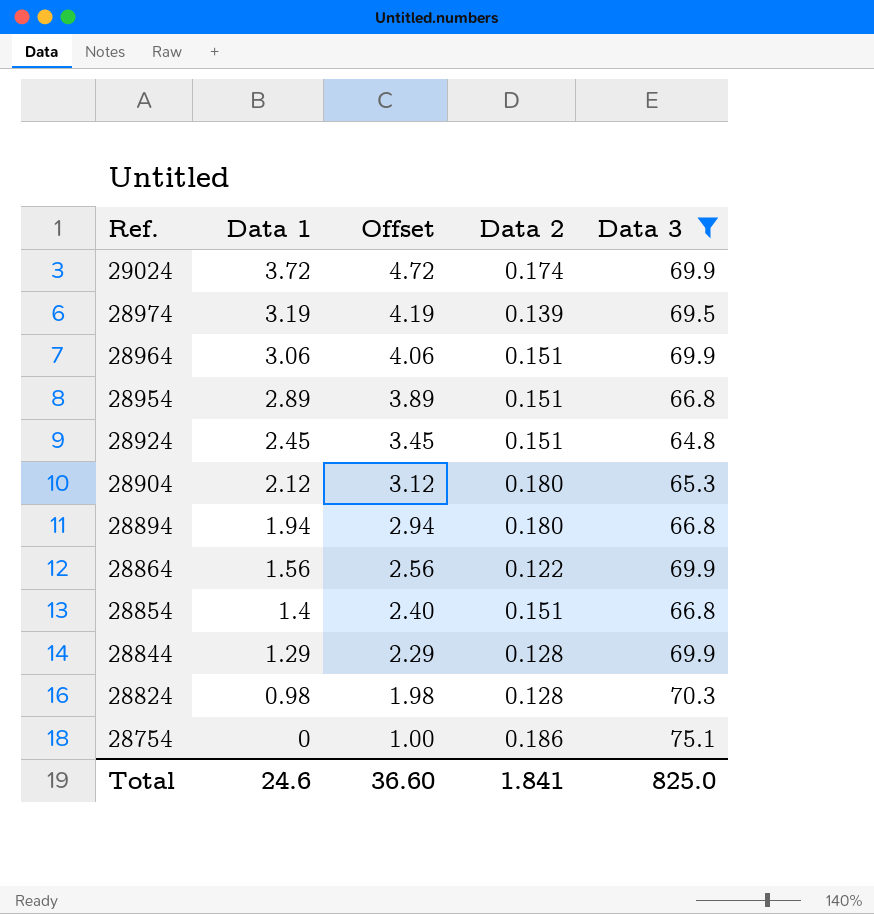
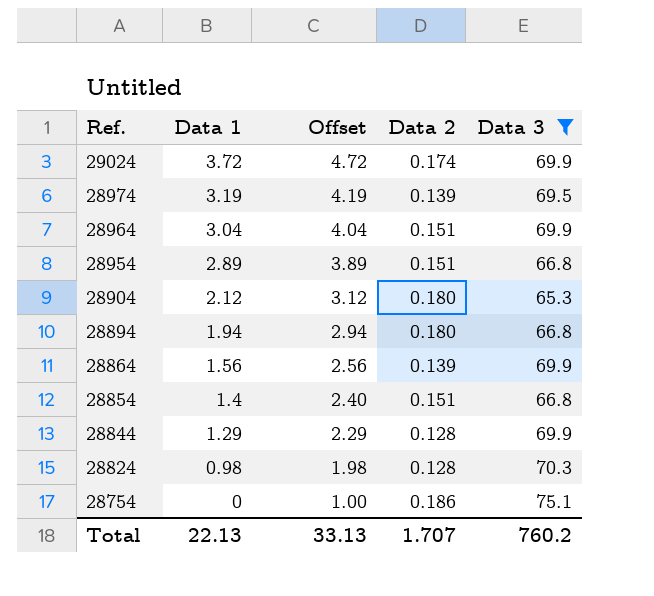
row 28924: 2.45 | 3.45 | 0.151 | 64.8 -> none
28964 | Data 1: 3.06 -> 3.04
28964 | Offset: 4.06 -> 4.04
28864 | Data 2: 0.122 -> 0.139
Total | Data 1: 24.6 -> 22.13
Total | Offset: 36.60 -> 33.13
Total | Data 2: 1.841 -> 1.707
Total | Data 3: 825.0 -> 760.2

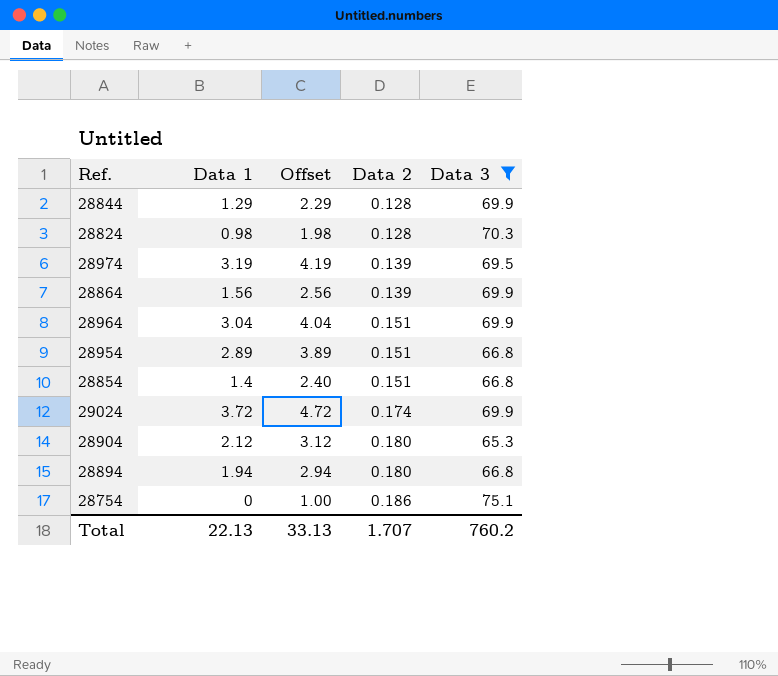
row order: Ref. descending -> Data 2 ascending

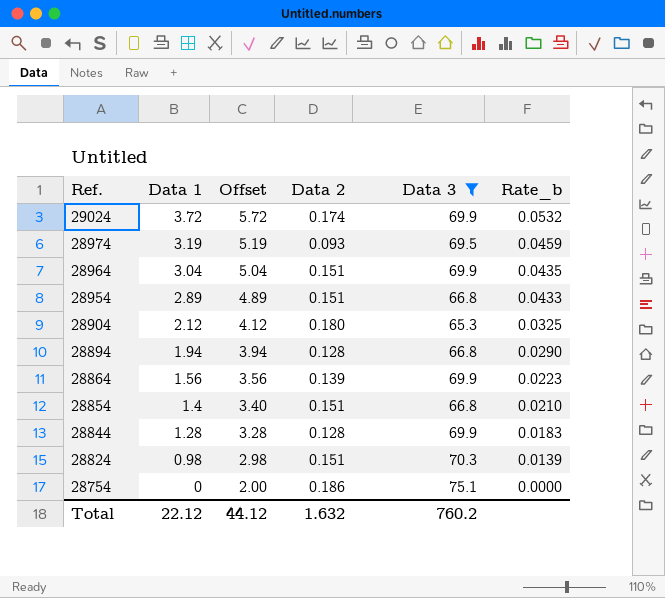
row order: Data 2 ascending -> Ref. descending
column Offset | formula: [Data 1] + 1 -> [Data 1] + 2
column Rate_b | formula: none -> [Data 1] / [Data 3]
28974 | Data 2: 0.139 -> 0.093
28894 | Data 2: 0.180 -> 0.128
28844 | Data 1: 1.29 -> 1.28
28824 | Data 2: 0.128 -> 0.151
Total | Data 1: 22.13 -> 22.12
Total | Offset: 33.13 -> 44.12
Total | Data 2: 1.707 -> 1.632

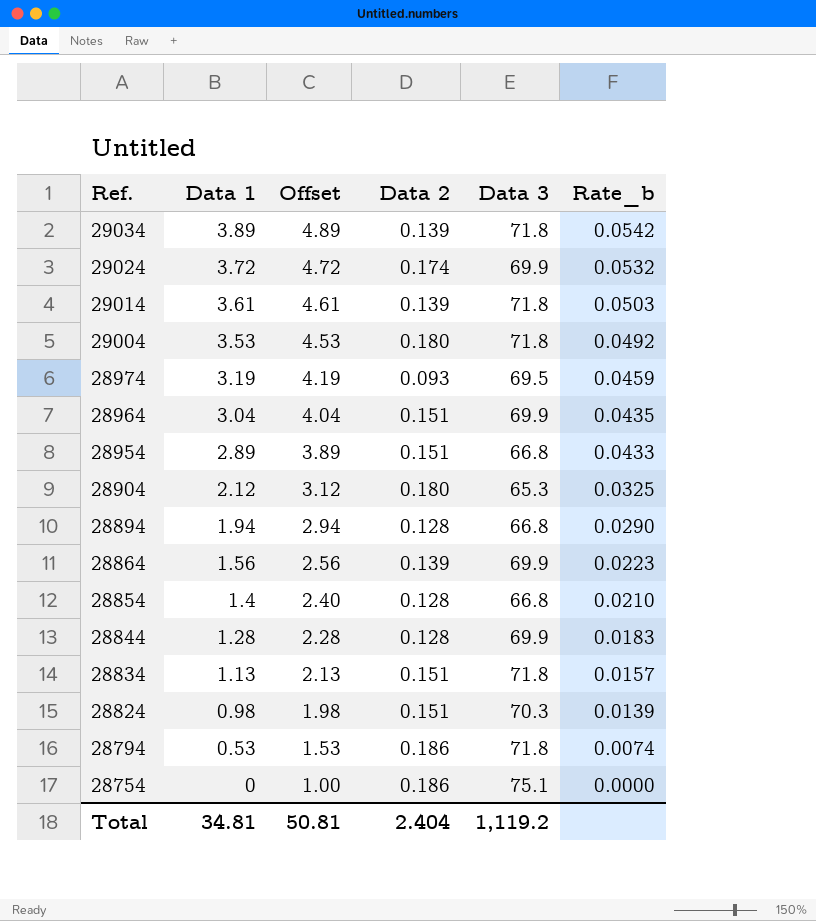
filter: Data 3 != 71.8 -> none
column Offset | formula: [Data 1] + 2 -> [Data 1] + 1
28854 | Data 2: 0.151 -> 0.128
Total | Data 1: 22.12 -> 34.81
Total | Offset: 44.12 -> 50.81
Total | Data 2: 1.632 -> 2.404
Total | Data 3: 760.2 -> 1,119.2

